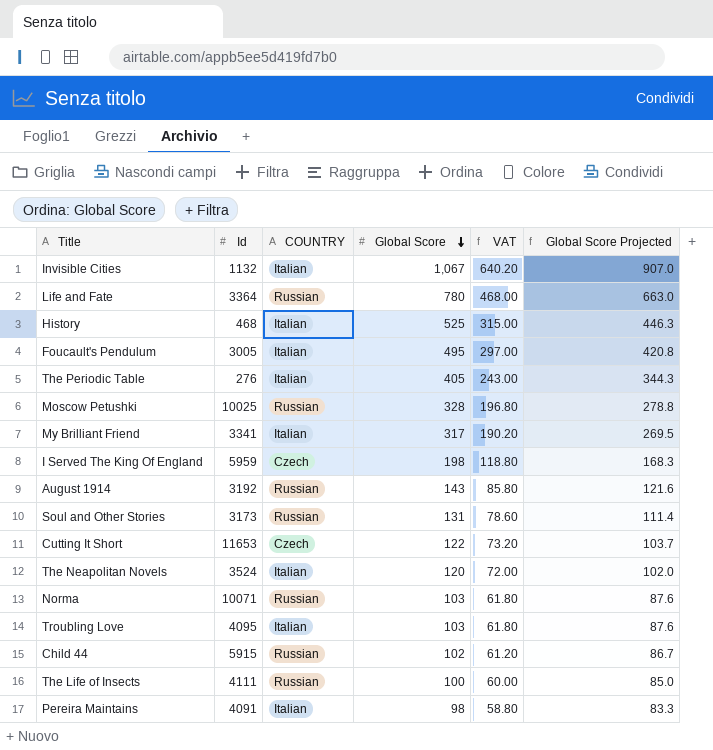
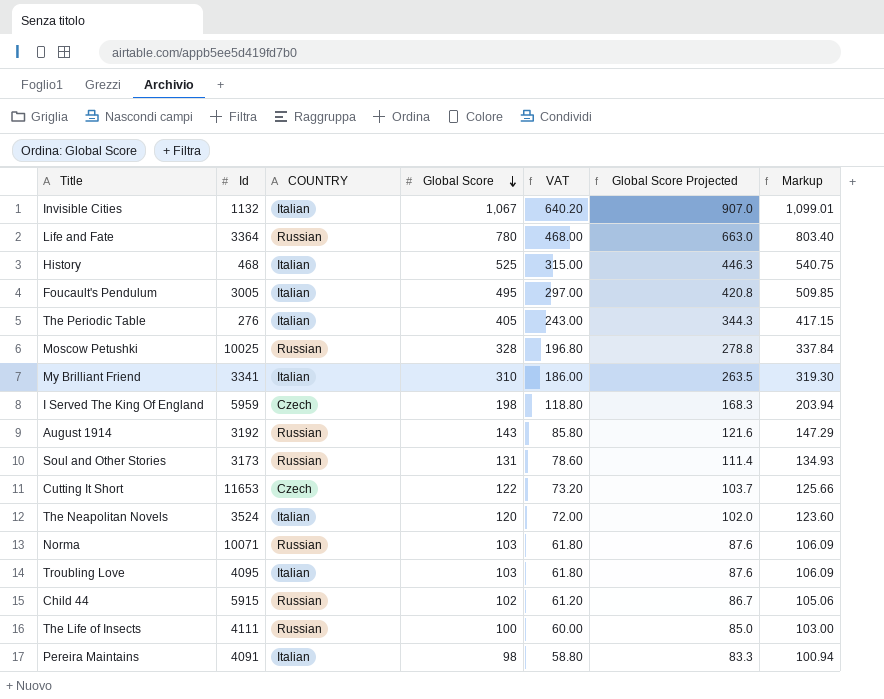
column Markup | formula: none -> [Global Score] * 1.03
My Brilliant Friend | Global Score: 317 -> 310
My Brilliant Friend | VAT: 190.20 -> 186.00
My Brilliant Friend | Global Score Projected: 269.5 -> 263.5

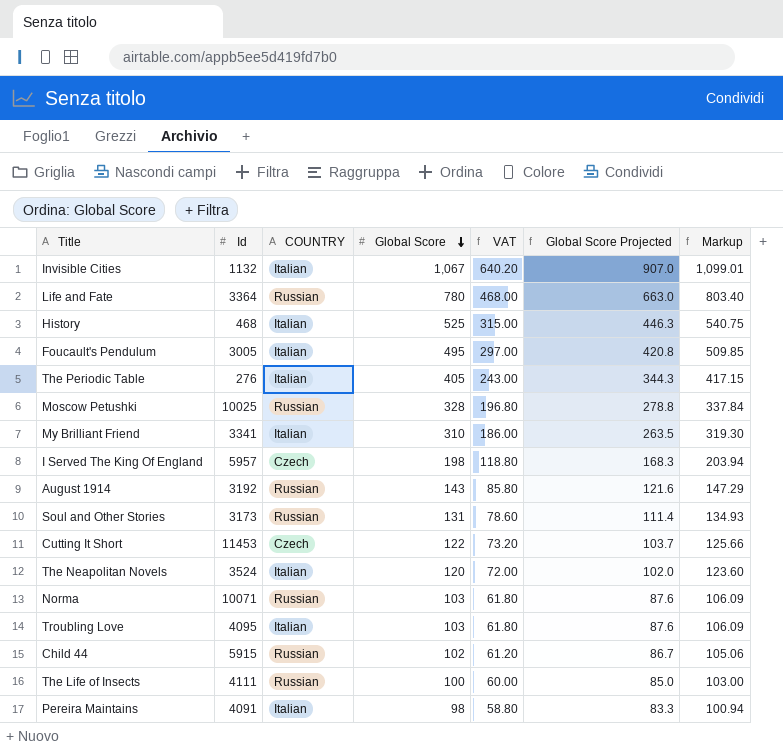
I Served The King Of England | Id: 5959 -> 5957
Cutting It Short | Id: 11653 -> 11453

